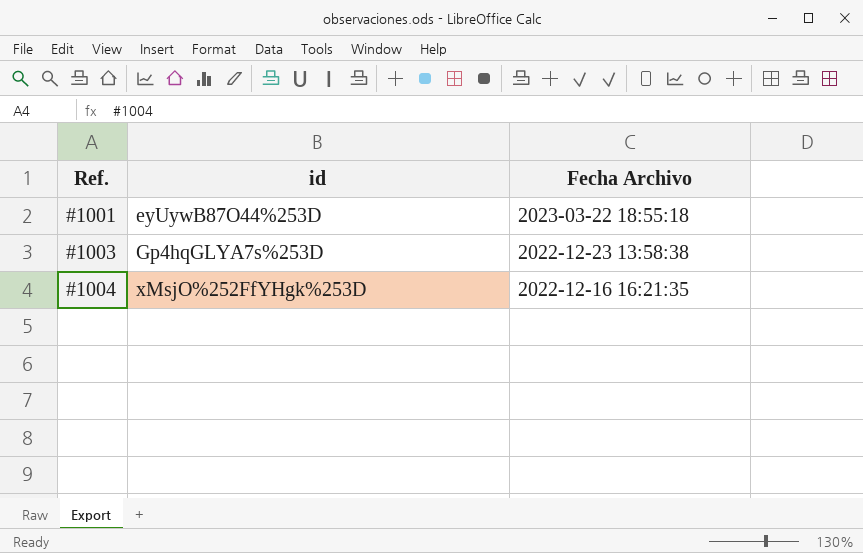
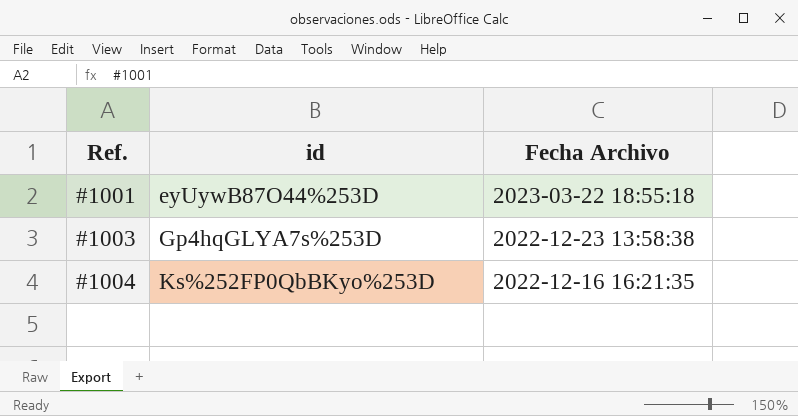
#1004 | id: xMsjO%252FfYHgk%253D -> Ks%252FP0QbBKyo%253D

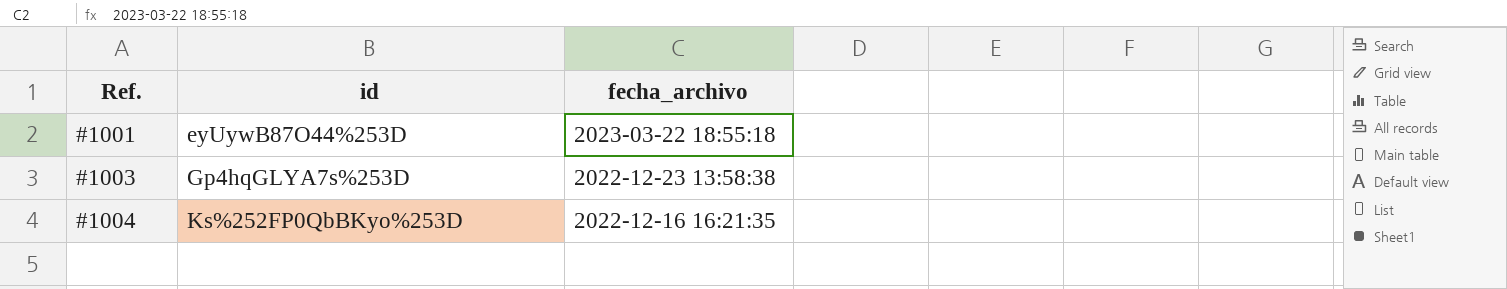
column name: Fecha Archivo -> fecha_archivo

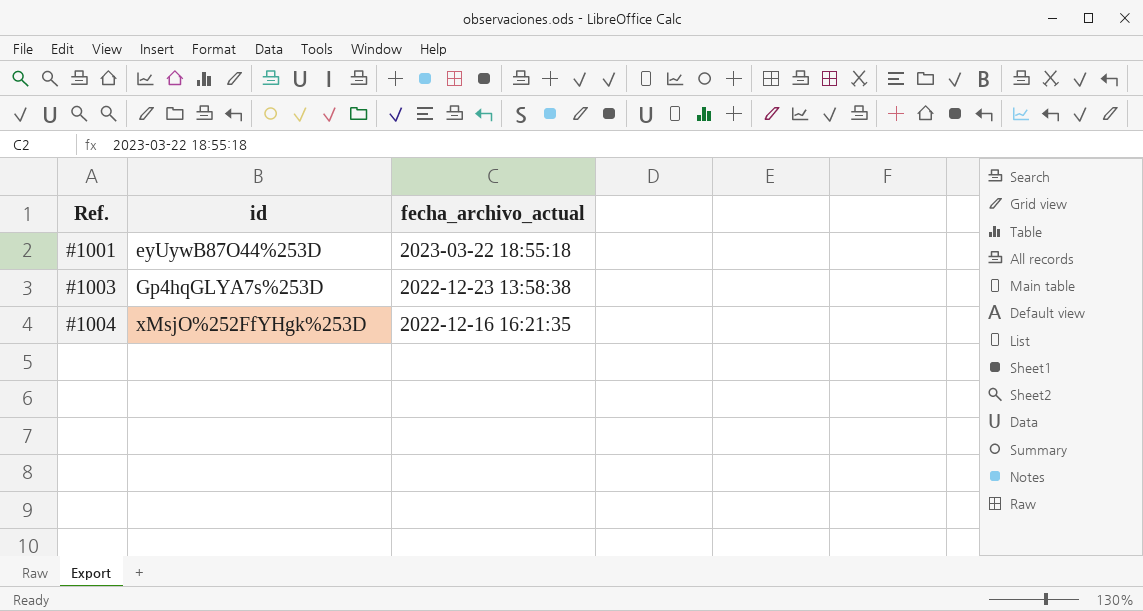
column name: fecha_archivo -> fecha_archivo_actual
#1004 | id: Ks%252FP0QbBKyo%253D -> xMsjO%252FfYHgk%253D

